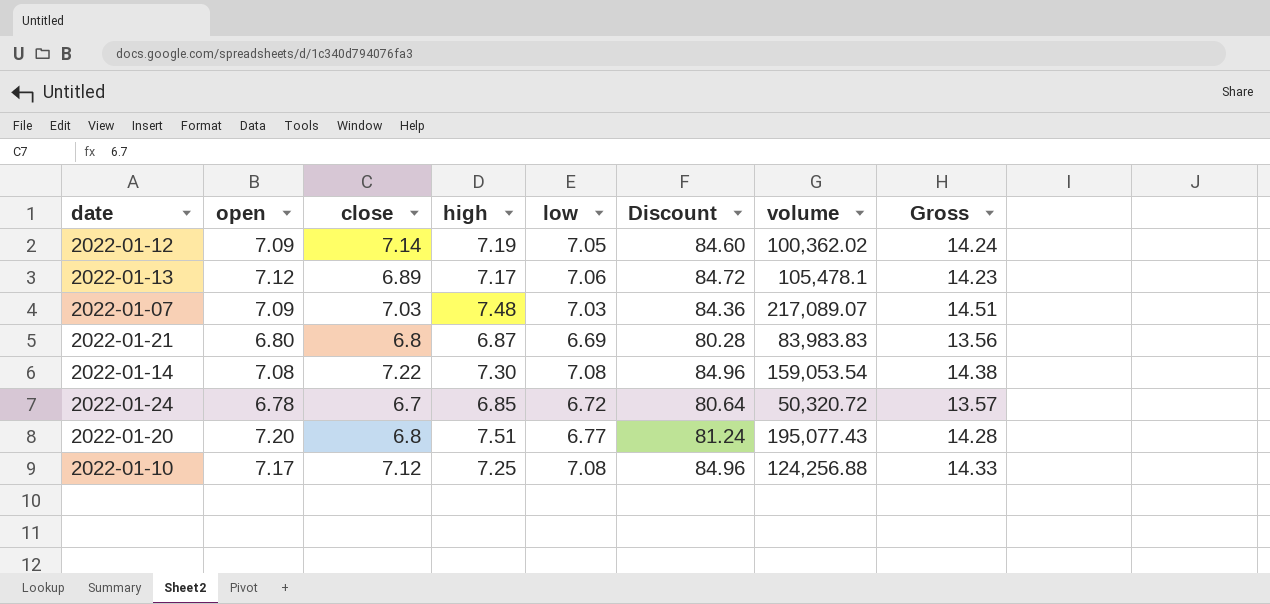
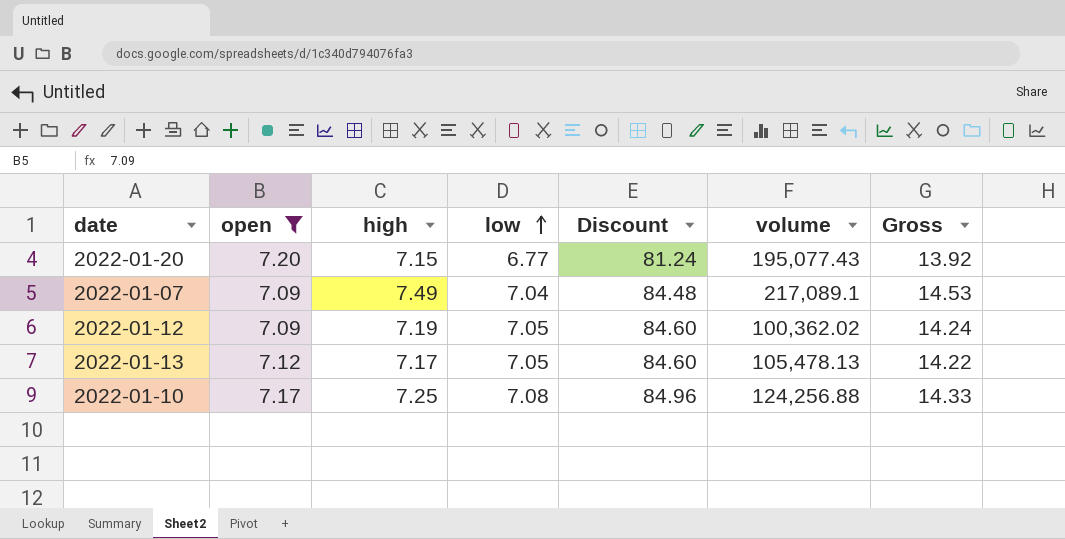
filter: none -> open >= 7.09
row order: none -> low ascending
column close | position: 3 -> none
2022-01-20 | high: 7.51 -> 7.15
2022-01-20 | Gross: 14.28 -> 13.92
2022-01-07 | high: 7.48 -> 7.49
2022-01-07 | low: 7.03 -> 7.04
2022-01-07 | Discount: 84.36 -> 84.48
2022-01-07 | volume: 217,089.07 -> 217,089.1
2022-01-07 | Gross: 14.51 -> 14.53
2022-01-13 | low: 7.06 -> 7.05
2022-01-13 | Discount: 84.72 -> 84.60
2022-01-13 | volume: 105,478.1 -> 105,478.13
2022-01-13 | Gross: 14.23 -> 14.22

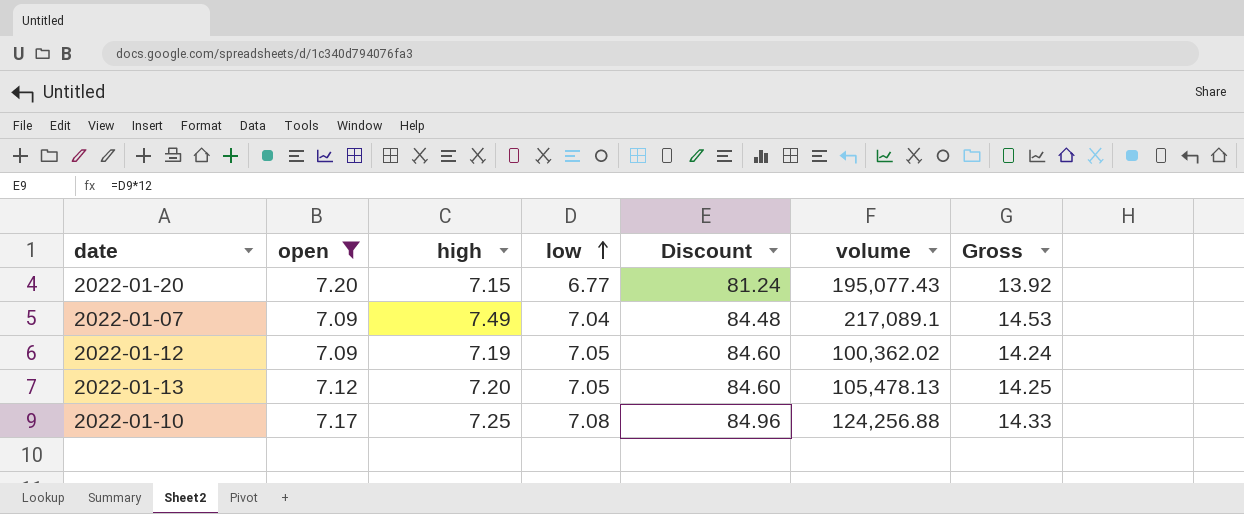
2022-01-13 | high: 7.17 -> 7.20
2022-01-13 | Gross: 14.22 -> 14.25

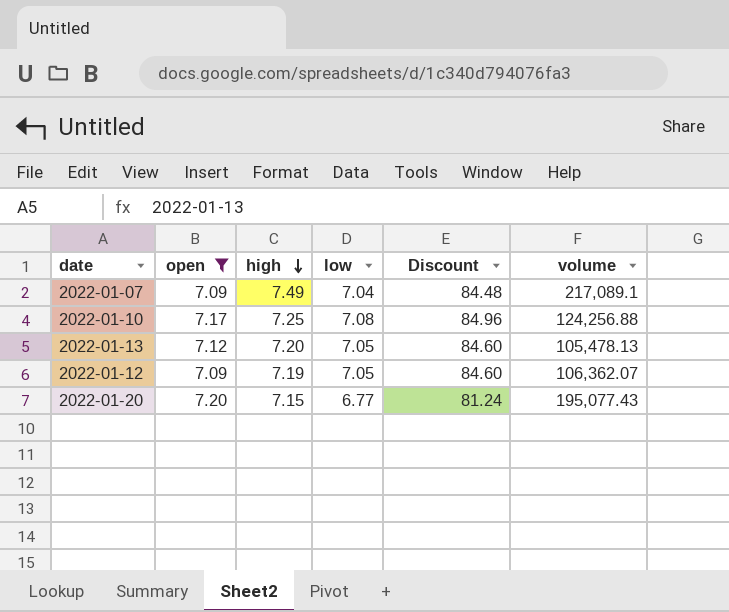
row order: low ascending -> high descending
column Gross | formula: [high] + [low] -> none
2022-01-12 | volume: 100,362.02 -> 106,362.07

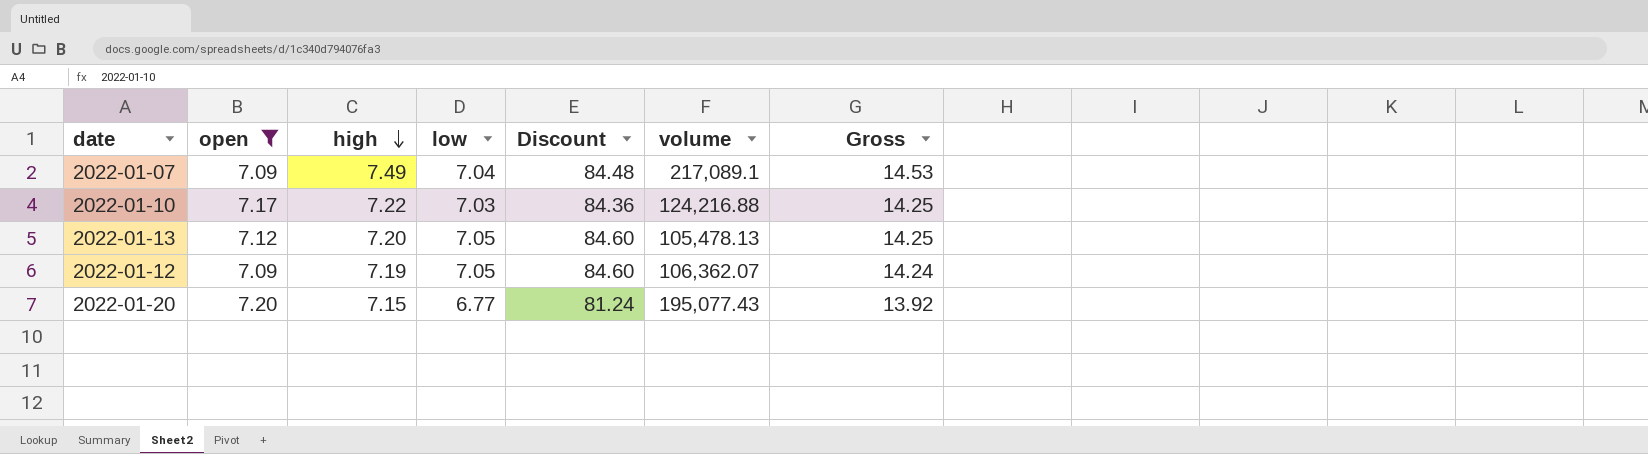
column Gross | formula: none -> [high] + [low]
2022-01-10 | high: 7.25 -> 7.22
2022-01-10 | low: 7.08 -> 7.03
2022-01-10 | Discount: 84.96 -> 84.36
2022-01-10 | volume: 124,256.88 -> 124,216.88

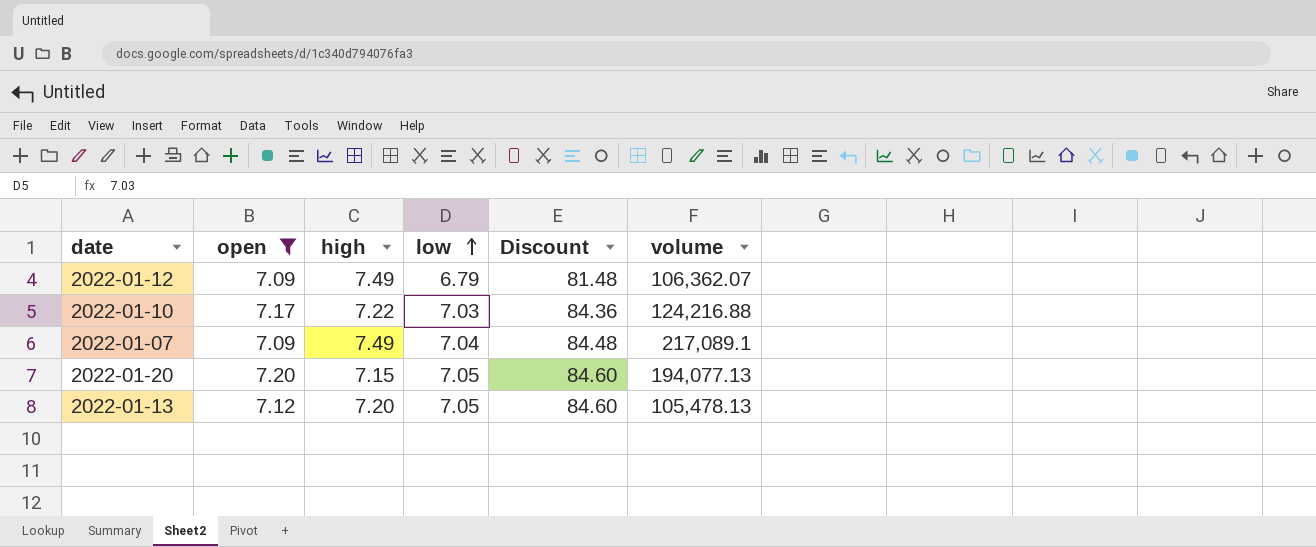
row order: high descending -> low ascending
column Gross | formula: [high] + [low] -> none
2022-01-12 | high: 7.19 -> 7.49
2022-01-12 | low: 7.05 -> 6.79
2022-01-12 | Discount: 84.60 -> 81.48
2022-01-20 | low: 6.77 -> 7.05
2022-01-20 | Discount: 81.24 -> 84.60
2022-01-20 | volume: 195,077.43 -> 194,077.13

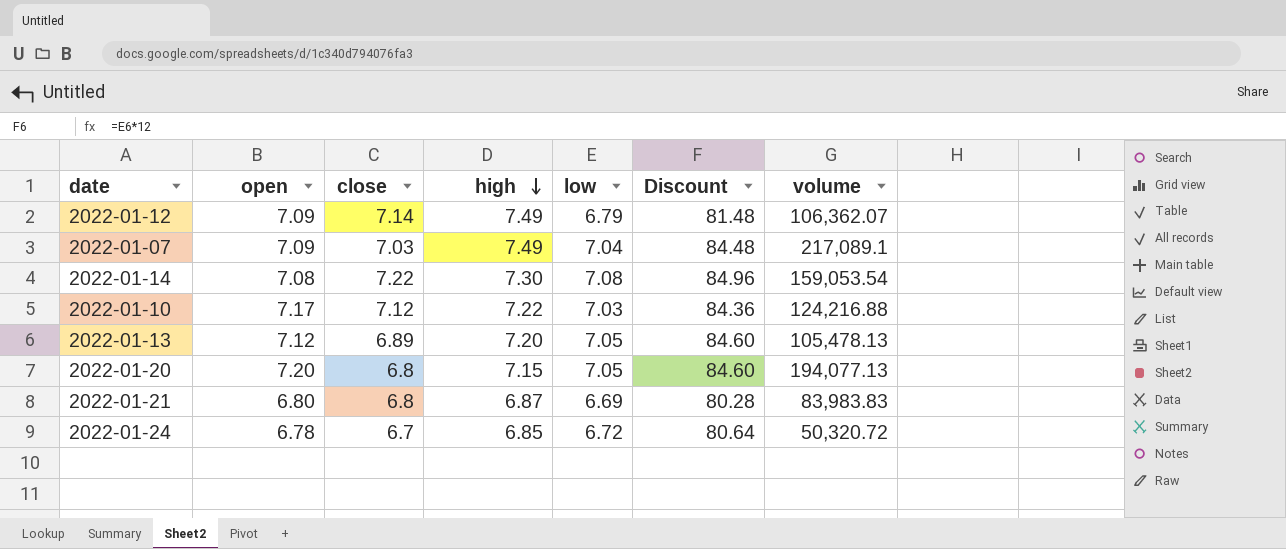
filter: open >= 7.09 -> none
row order: low ascending -> high descending
column close | position: none -> 3

